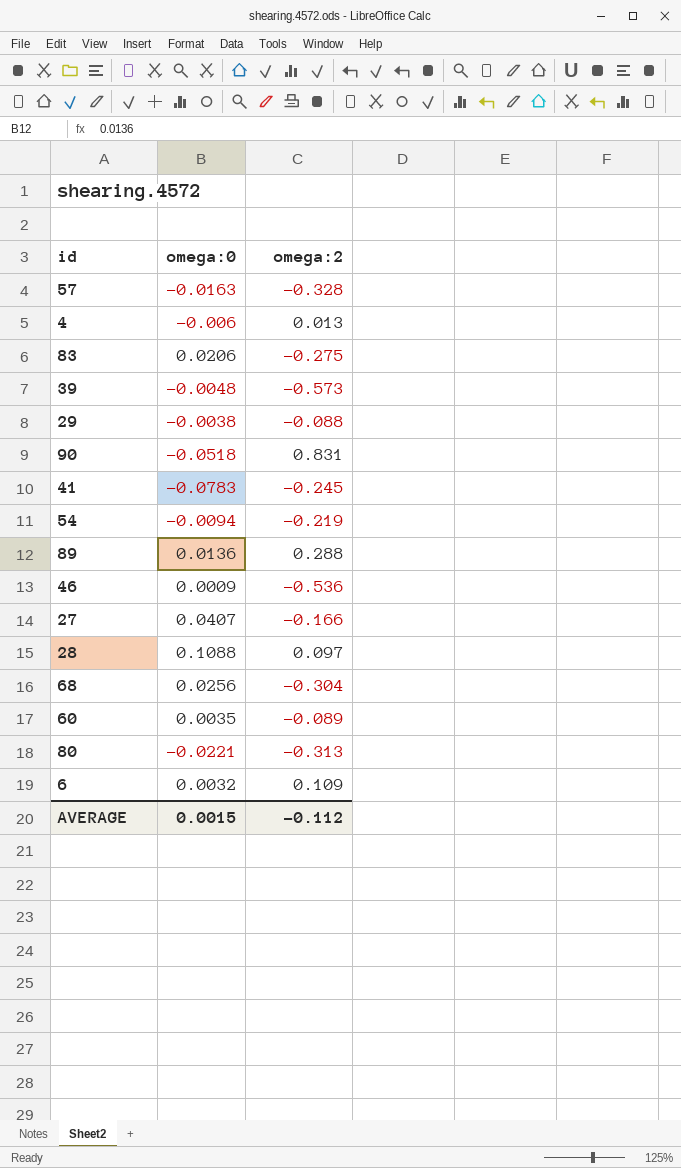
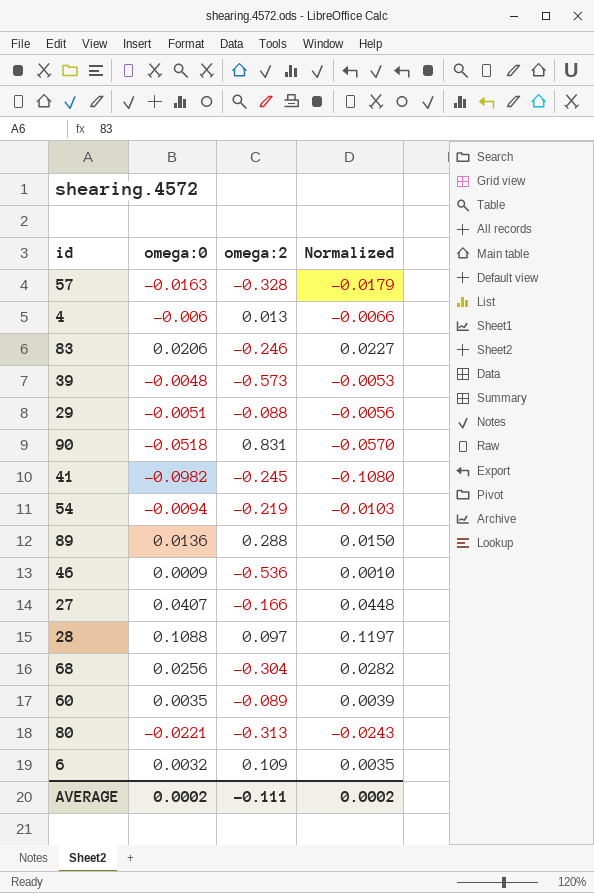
column Normalized | formula: none -> [omega:0] * 1.1
83 | omega:2: -0.275 -> -0.246
29 | omega:0: -0.0038 -> -0.0051
41 | omega:0: -0.0783 -> -0.0982
AVERAGE | omega:0: 0.0015 -> 0.0002
AVERAGE | omega:2: -0.112 -> -0.111

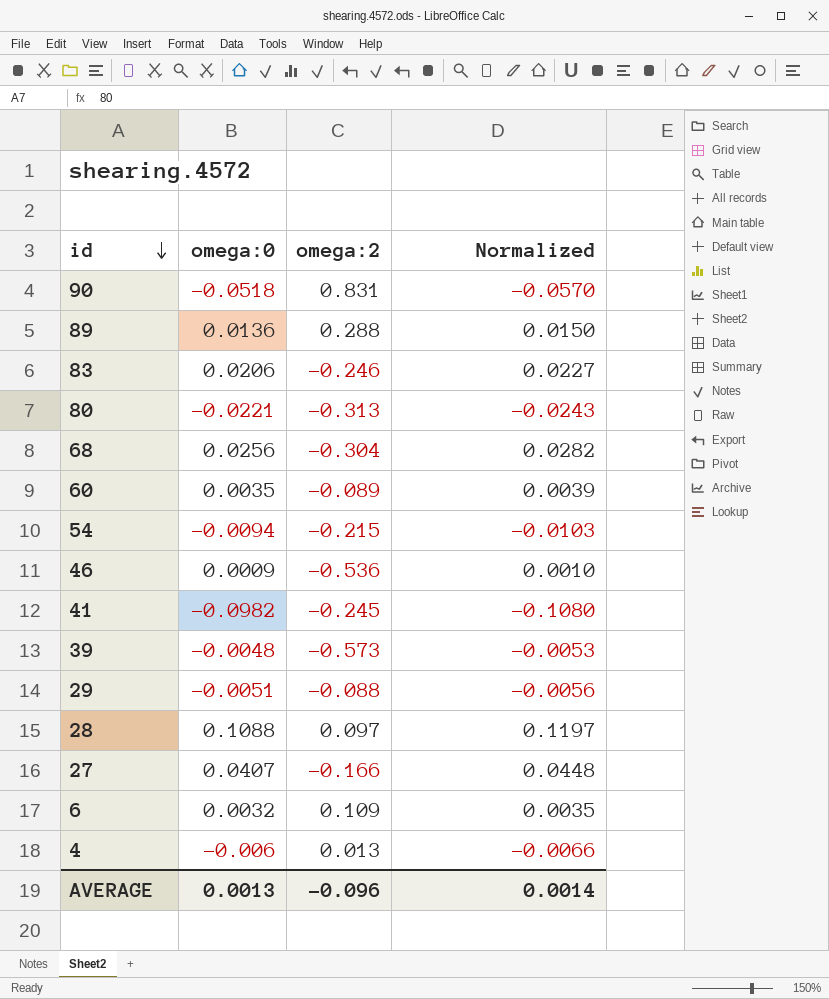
row order: none -> id descending
row 57: -0.0163 | -0.328 | -0.0179 -> none
54 | omega:2: -0.219 -> -0.215
AVERAGE | omega:0: 0.0002 -> 0.0013
AVERAGE | omega:2: -0.111 -> -0.096
AVERAGE | Normalized: 0.0002 -> 0.0014

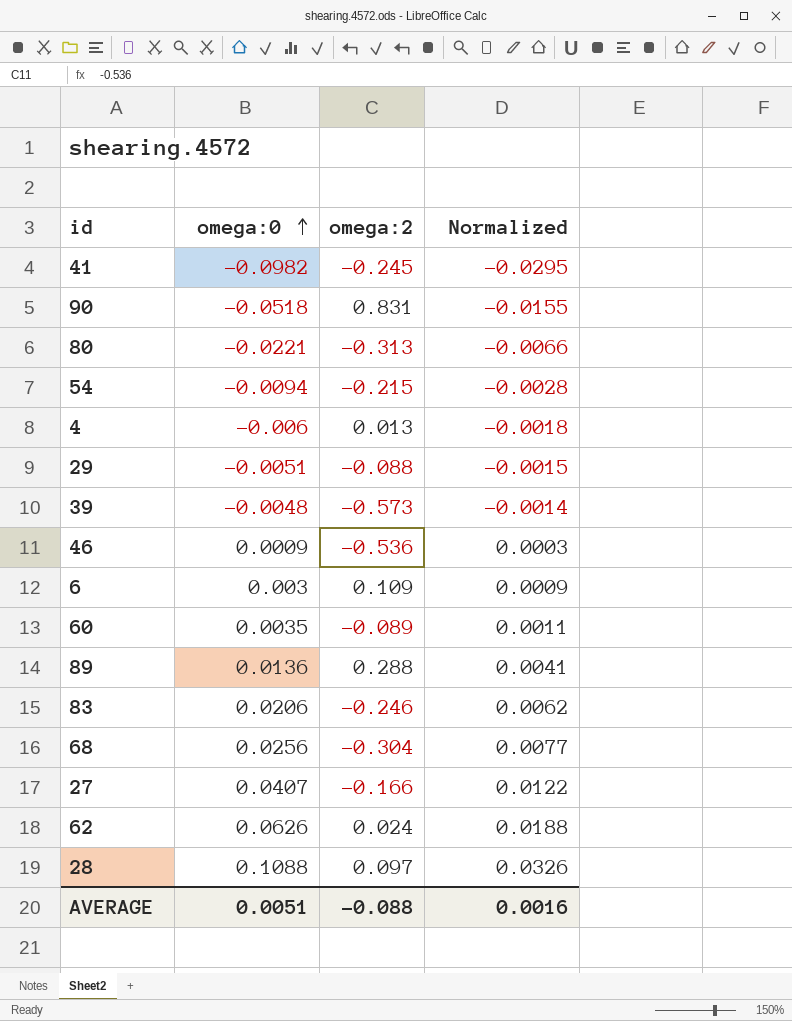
row order: id descending -> omega:0 ascending
column Normalized | formula: [omega:0] * 1.1 -> [omega:0] * 0.3
6 | omega:0: 0.0032 -> 0.003
row 62: none -> 0.0626 | 0.024 | 0.0188
AVERAGE | omega:0: 0.0013 -> 0.0051
AVERAGE | omega:2: -0.096 -> -0.088
AVERAGE | Normalized: 0.0014 -> 0.0016

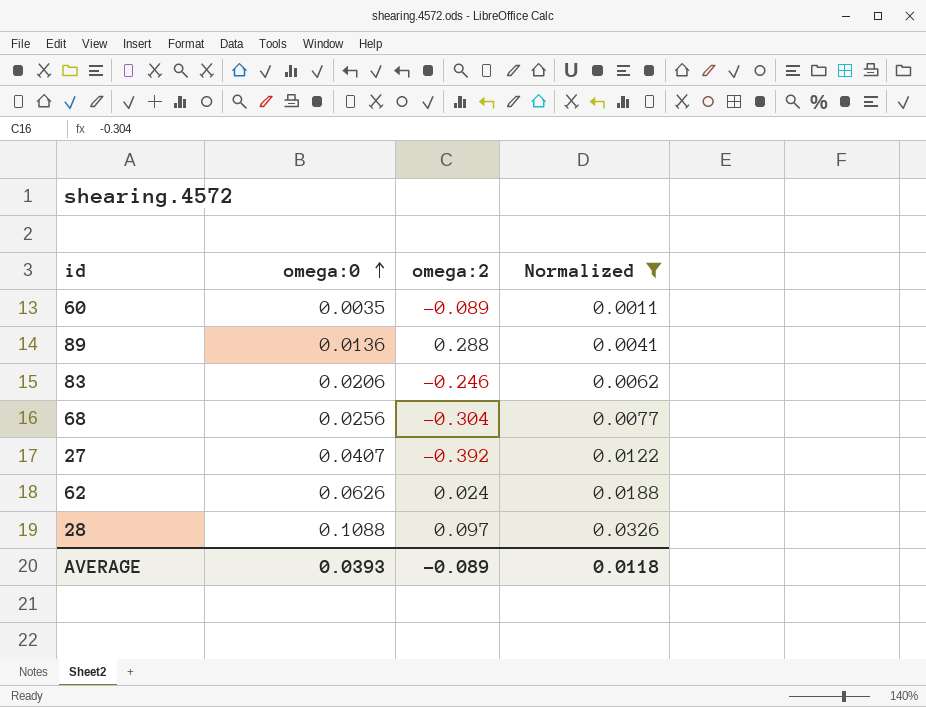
filter: none -> Normalized >= 0.0011
27 | omega:2: -0.166 -> -0.392
AVERAGE | omega:0: 0.0051 -> 0.0393
AVERAGE | omega:2: -0.088 -> -0.089
AVERAGE | Normalized: 0.0016 -> 0.0118

